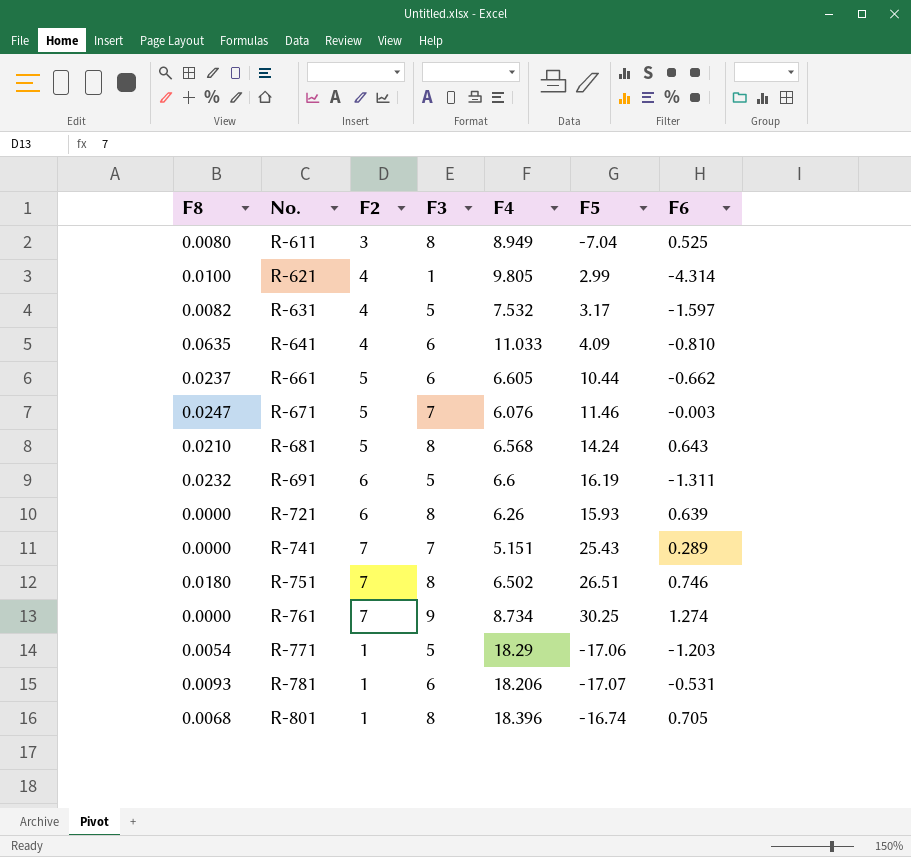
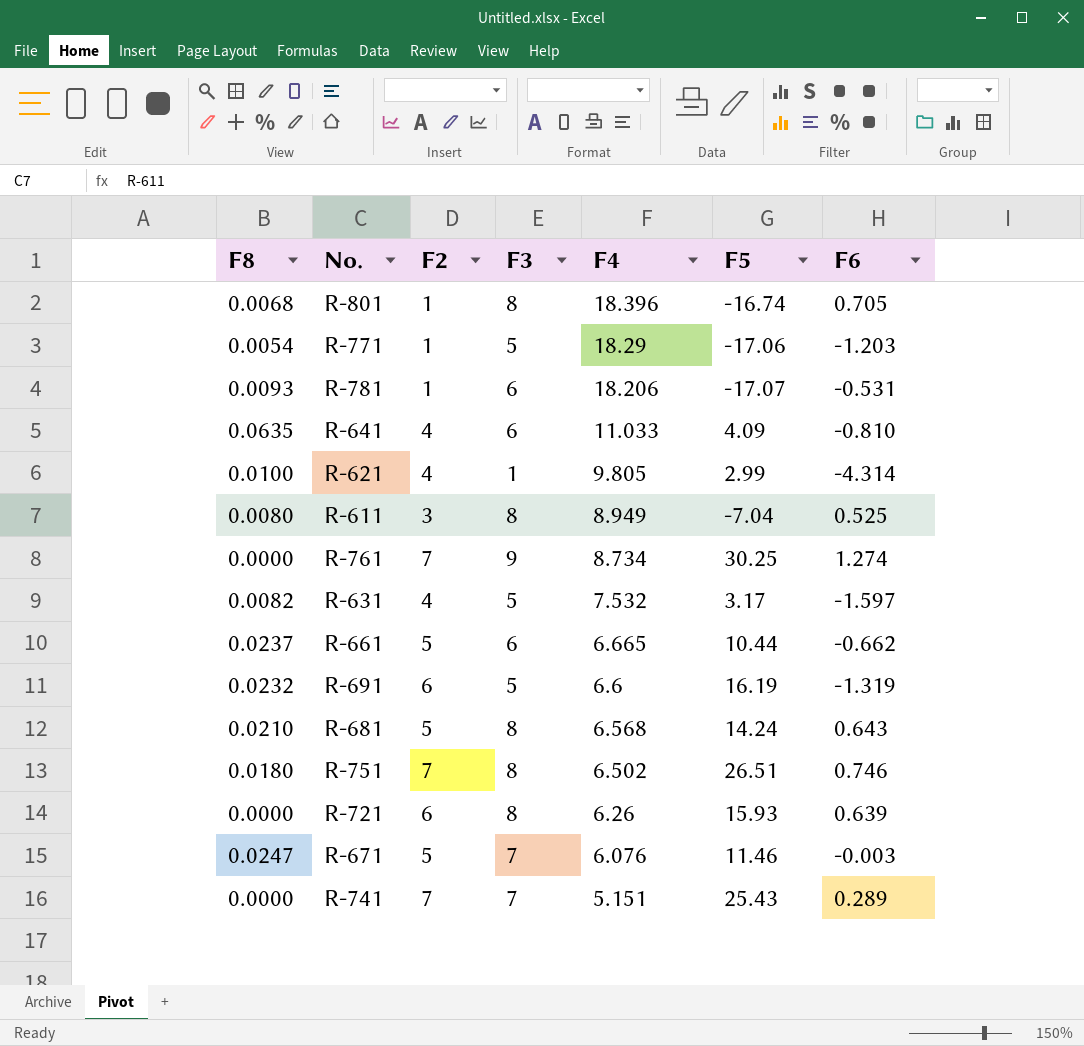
row order: No. ascending -> F4 descending
R-661 | F4: 6.605 -> 6.665
R-691 | F6: -1.311 -> -1.319

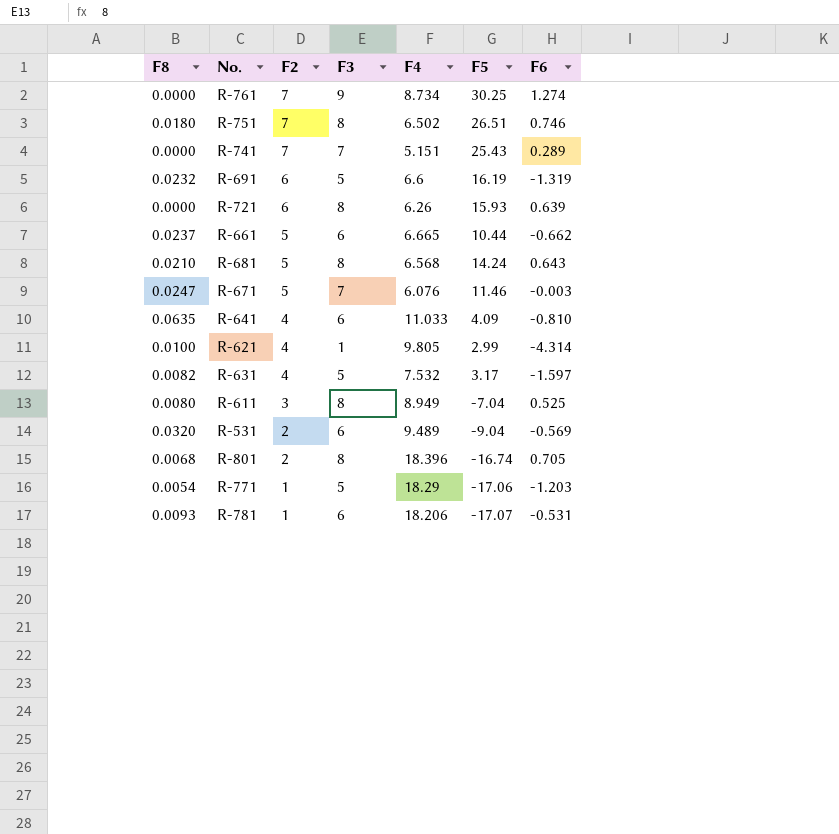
row order: F4 descending -> F2 descending
row R-531: none -> 0.0320 | 2 | 6 | 9.489 | -9.04 | -0.569
R-801 | F2: 1 -> 2

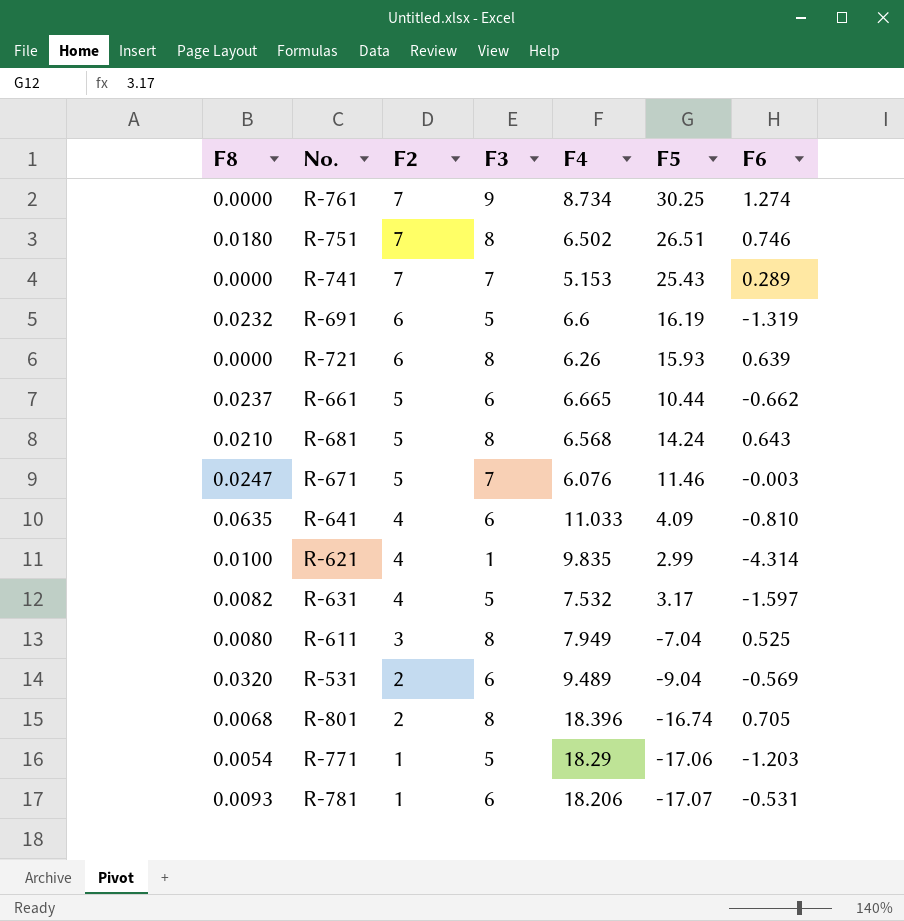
R-741 | F4: 5.151 -> 5.153
R-621 | F4: 9.805 -> 9.835
R-611 | F4: 8.949 -> 7.949

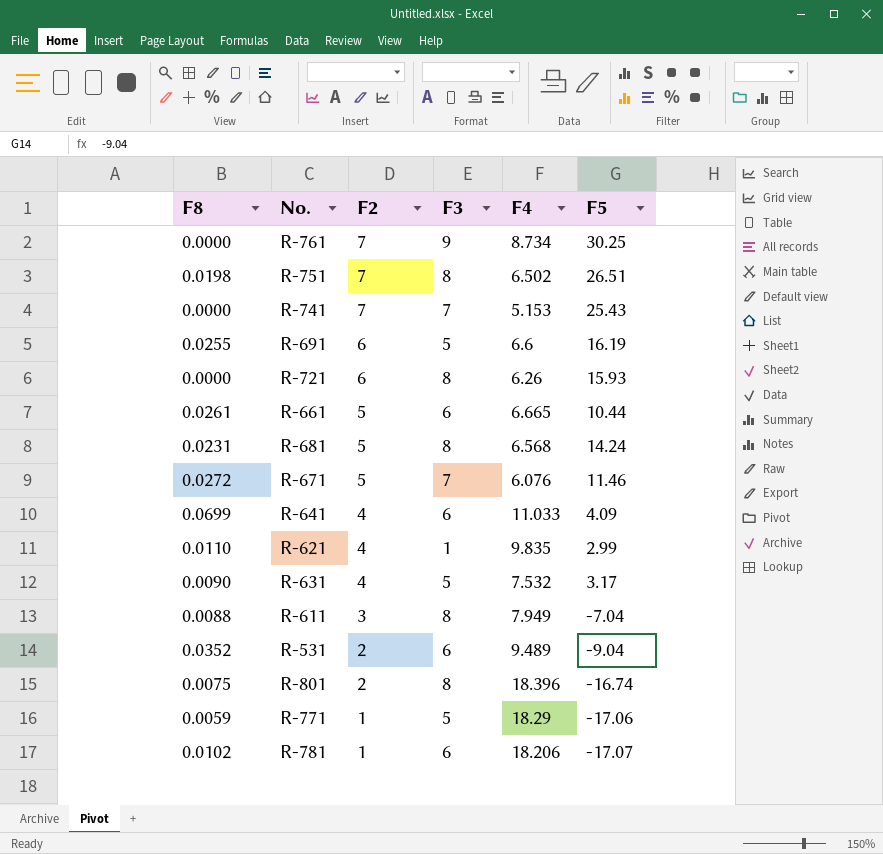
column F6 | position: 7 -> none
R-751 | F8: 0.0180 -> 0.0198
R-691 | F8: 0.0232 -> 0.0255
R-661 | F8: 0.0237 -> 0.0261
R-681 | F8: 0.0210 -> 0.0231
R-671 | F8: 0.0247 -> 0.0272
R-641 | F8: 0.0635 -> 0.0699
R-621 | F8: 0.0100 -> 0.0110
R-631 | F8: 0.0082 -> 0.0090
R-611 | F8: 0.0080 -> 0.0088
R-531 | F8: 0.0320 -> 0.0352
R-801 | F8: 0.0068 -> 0.0075
R-771 | F8: 0.0054 -> 0.0059
R-781 | F8: 0.0093 -> 0.0102

